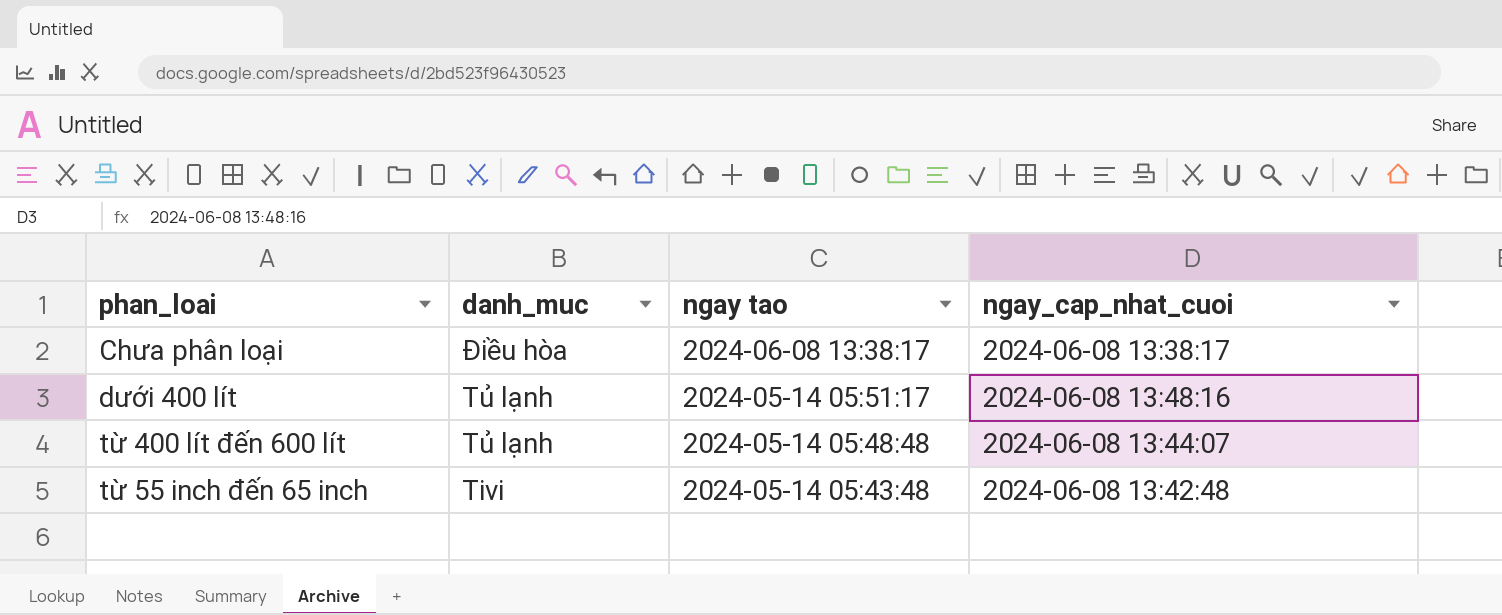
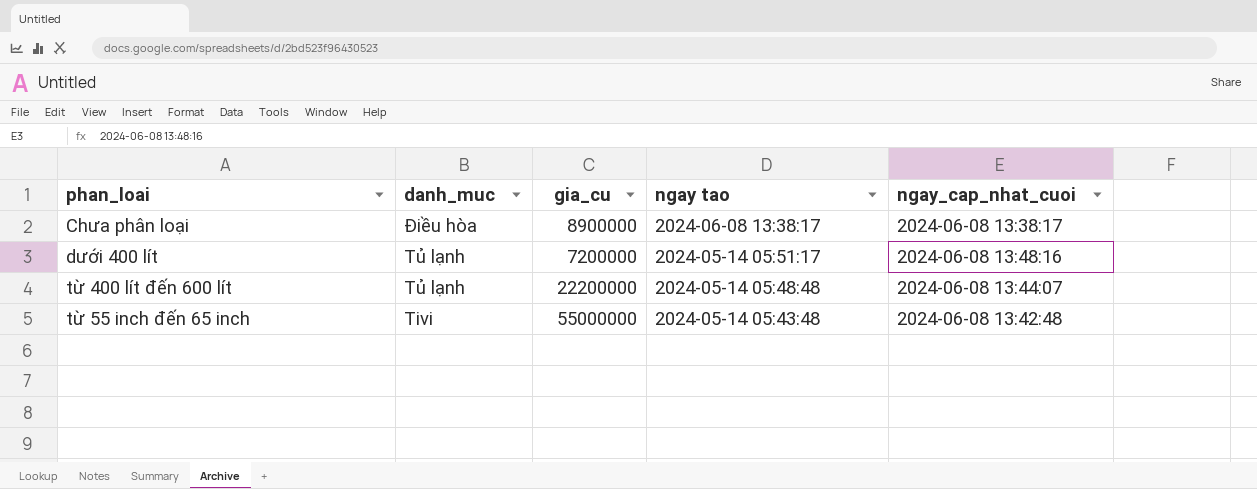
column gia_cu | position: none -> 3

